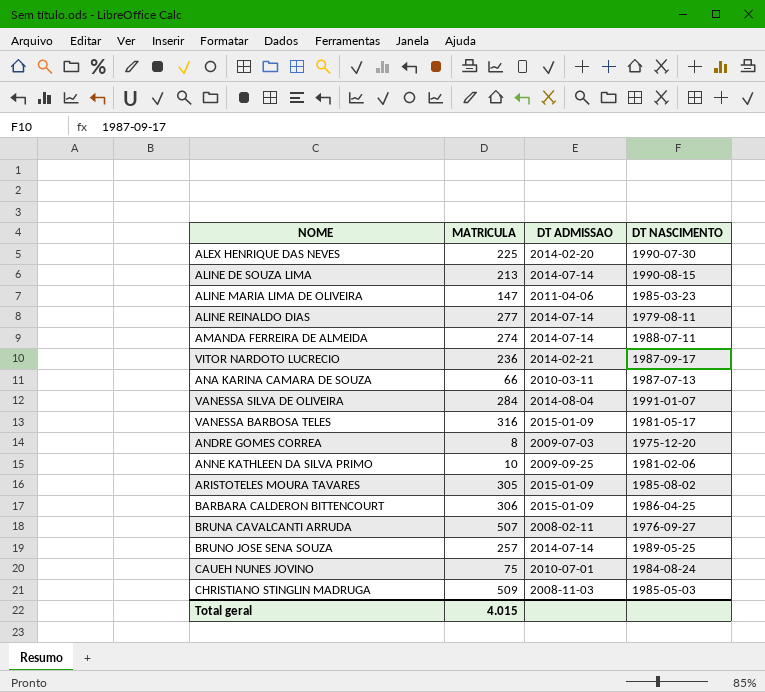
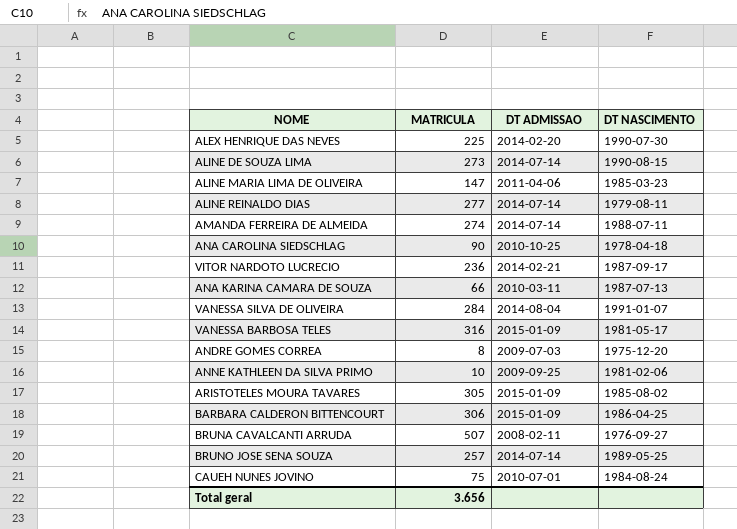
row CHRISTIANO STINGLIN MADRUGA: 509 | 2008-11-03 | 1985-05-03 -> none
ALINE DE SOUZA LIMA | MATRICULA: 213 -> 273
row ANA CAROLINA SIEDSCHLAG: none -> 90 | 2010-10-25 | 1978-04-18
Total geral | MATRICULA: 4.015 -> 3.656

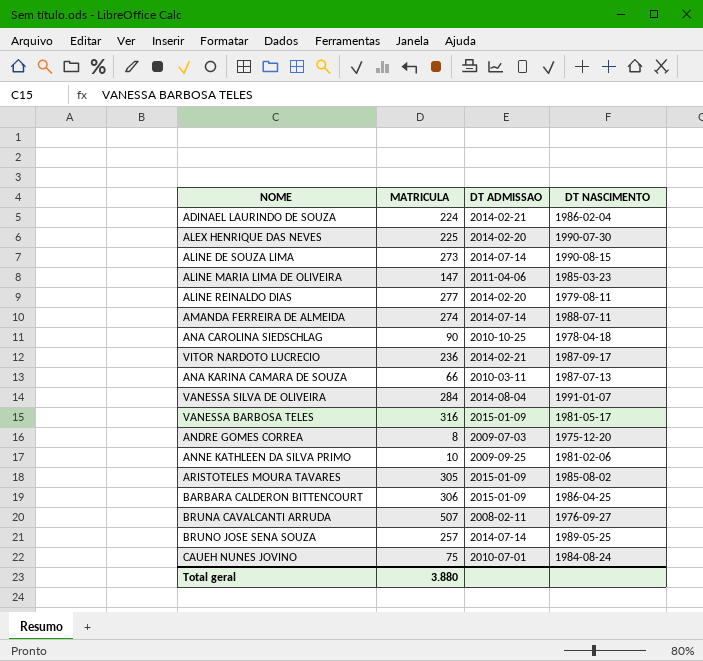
row ADINAEL LAURINDO DE SOUZA: none -> 224 | 2014-02-21 | 1986-02-04
ALINE REINALDO DIAS | DT ADMISSAO: 2014-07-14 -> 2014-02-20
Total geral | MATRICULA: 3.656 -> 3.880

